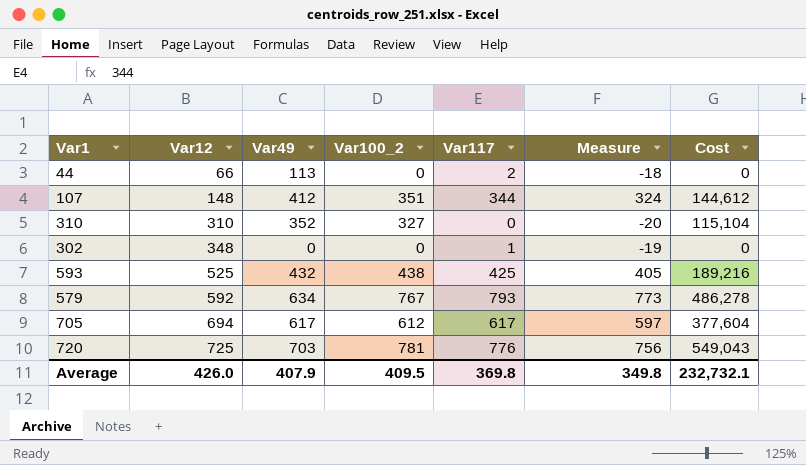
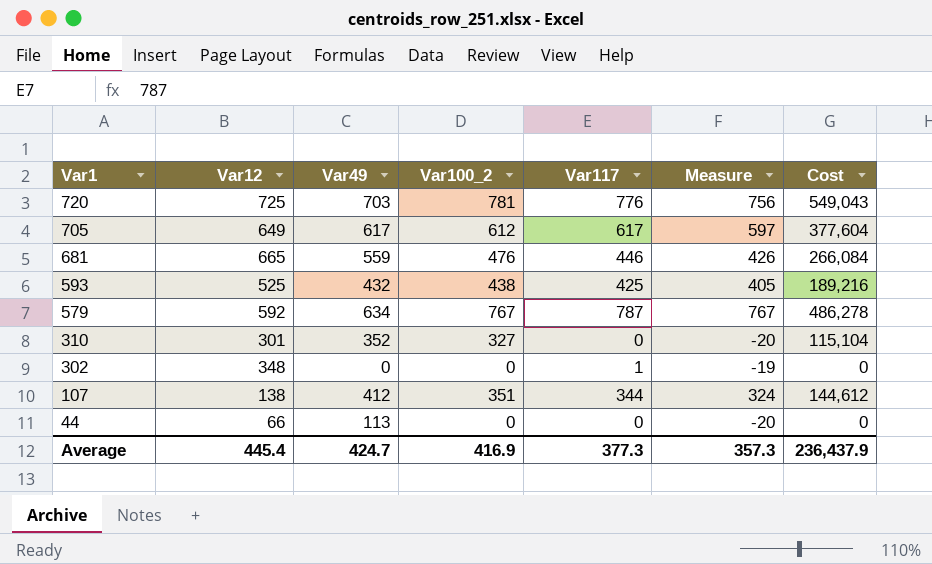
row order: Var12 ascending -> Var1 descending
705 | Var12: 694 -> 649
row 681: none -> 665 | 559 | 476 | 446 | 426 | 266,084
579 | Var117: 793 -> 787
579 | Measure: 773 -> 767
310 | Var12: 310 -> 301
107 | Var12: 148 -> 138
44 | Var117: 2 -> 0
44 | Measure: -18 -> -20
Average | Var12: 426.0 -> 445.4
Average | Var49: 407.9 -> 424.7
Average | Var100_2: 409.5 -> 416.9
Average | Var117: 369.8 -> 377.3
Average | Measure: 349.8 -> 357.3
Average | Cost: 232,732.1 -> 236,437.9

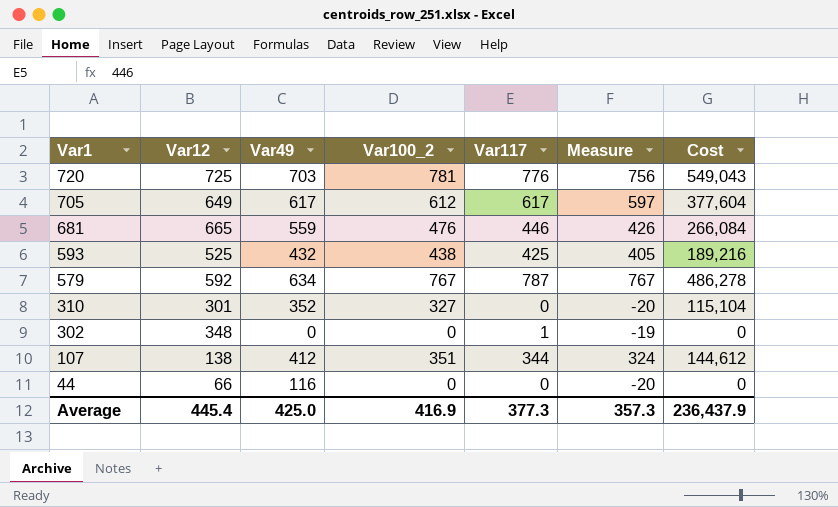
44 | Var49: 113 -> 116
Average | Var49: 424.7 -> 425.0

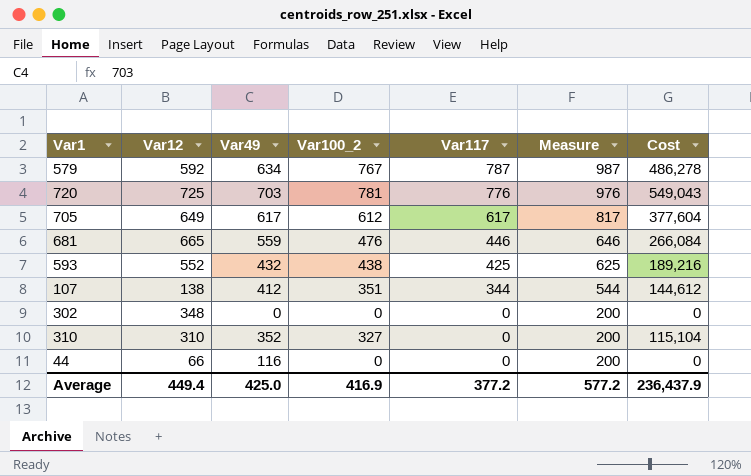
row order: Var1 descending -> Var117 descending
column Measure | formula: [Var117] - 20 -> [Var117] + 200
593 | Var12: 525 -> 552
302 | Var117: 1 -> 0
310 | Var12: 301 -> 310
Average | Var12: 445.4 -> 449.4
Average | Var117: 377.3 -> 377.2
Average | Measure: 357.3 -> 577.2

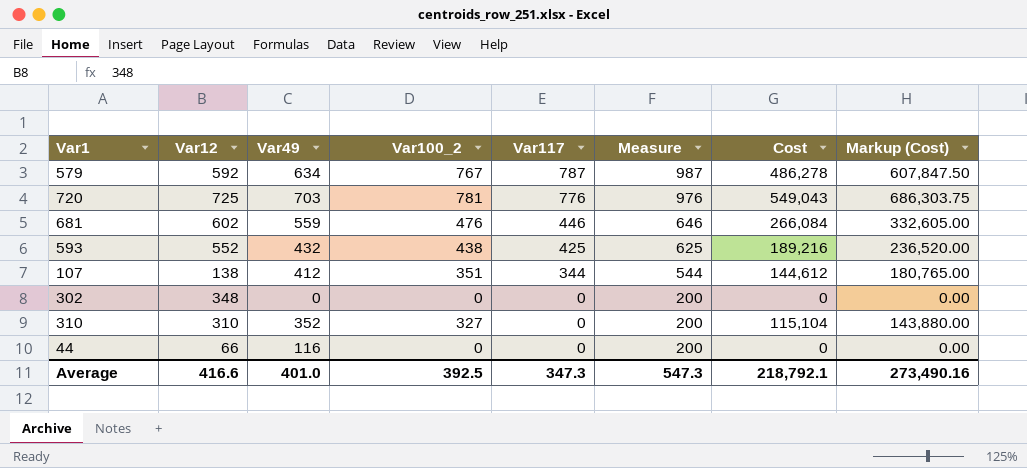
column Markup (Cost) | formula: none -> [Cost] * 1.25
row 705: 649 | 617 | 612 | 617 | 817 | 377,604 -> none
681 | Var12: 665 -> 602
Average | Var12: 449.4 -> 416.6
Average | Var49: 425.0 -> 401.0
Average | Var100_2: 416.9 -> 392.5
Average | Var117: 377.2 -> 347.3
Average | Measure: 577.2 -> 547.3
Average | Cost: 236,437.9 -> 218,792.1

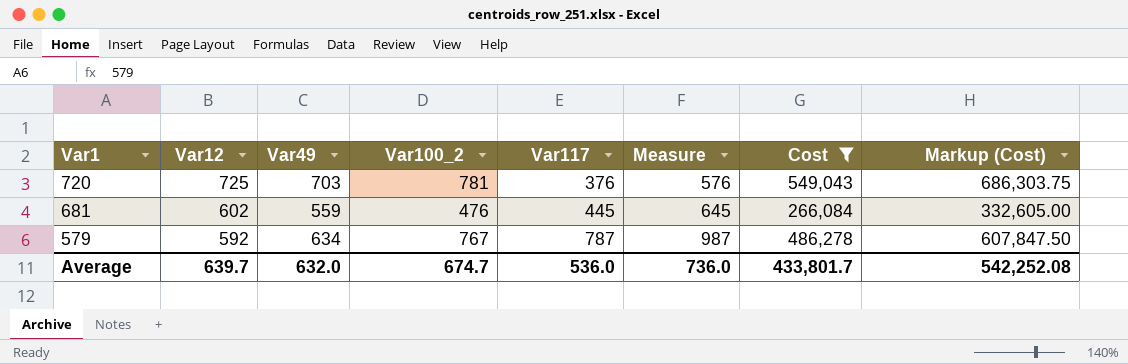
filter: none -> Cost >= 266,084
row order: Var117 descending -> Var1 descending
720 | Var117: 776 -> 376
720 | Measure: 976 -> 576
681 | Var117: 446 -> 445
681 | Measure: 646 -> 645
Average | Var12: 416.6 -> 639.7
Average | Var49: 401.0 -> 632.0
Average | Var100_2: 392.5 -> 674.7
Average | Var117: 347.3 -> 536.0
Average | Measure: 547.3 -> 736.0
Average | Cost: 218,792.1 -> 433,801.7
Average | Markup (Cost): 273,490.16 -> 542,252.08

